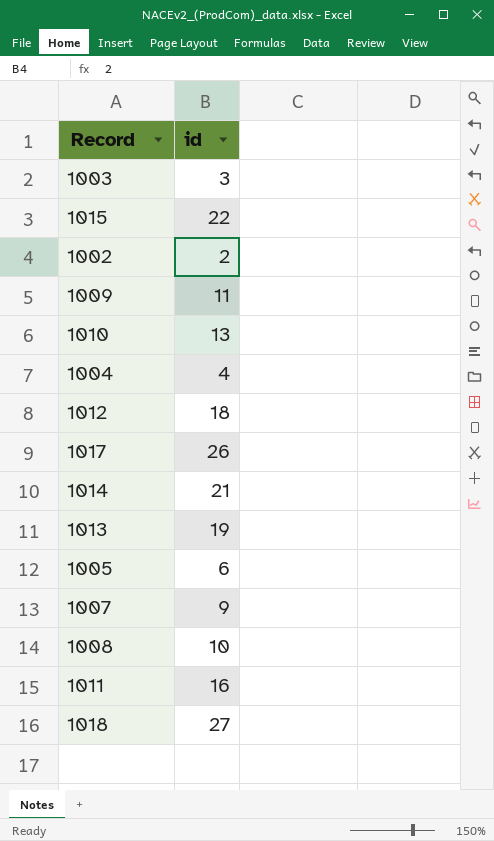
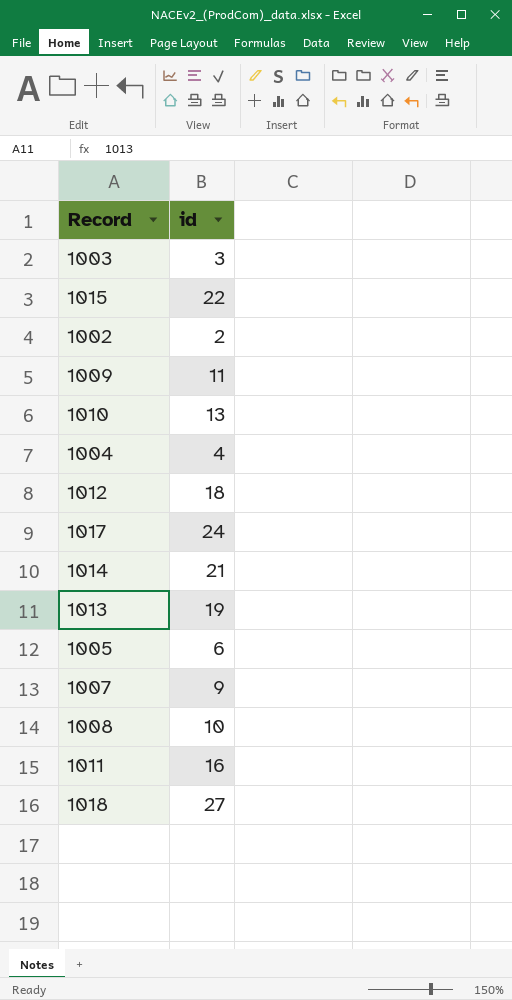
1017 | id: 26 -> 24

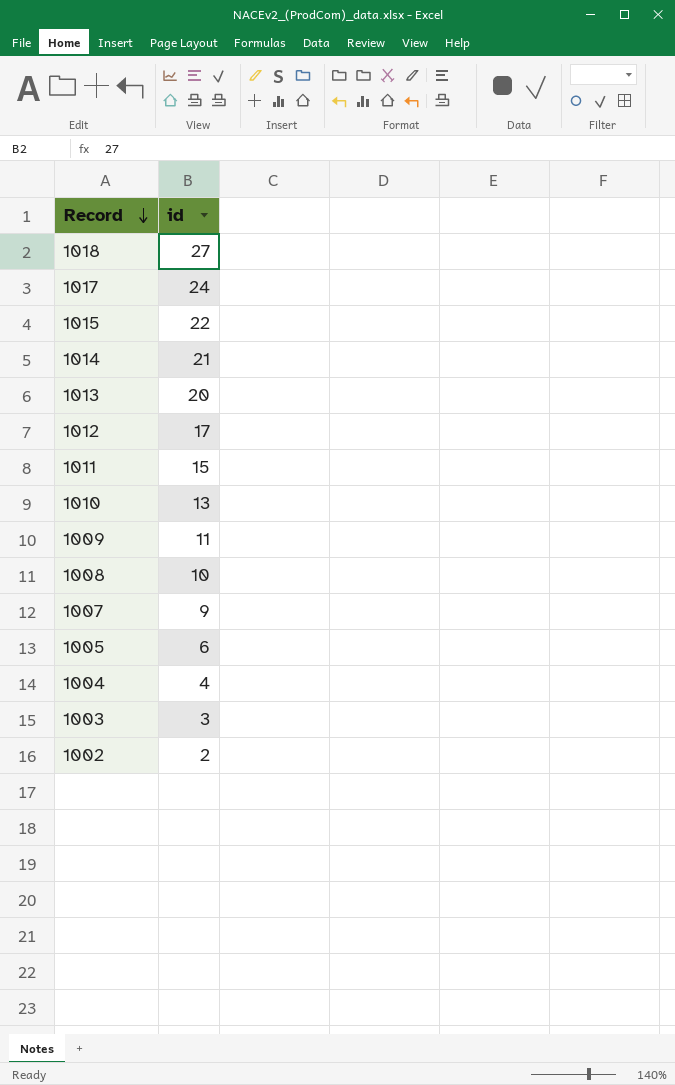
row order: none -> Record descending
1013 | id: 19 -> 20
1012 | id: 18 -> 17
1011 | id: 16 -> 15

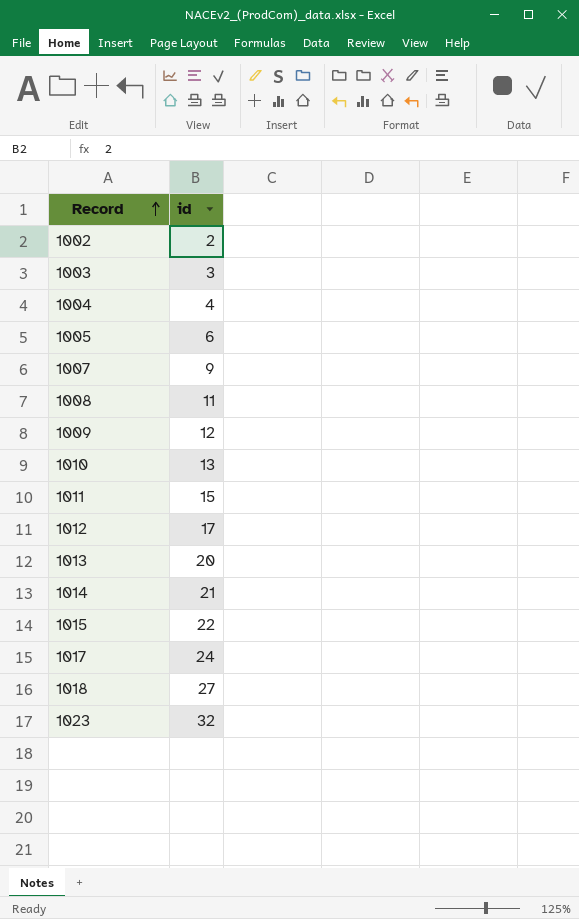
row order: Record descending -> Record ascending
1008 | id: 10 -> 11
1009 | id: 11 -> 12
row 1023: none -> 32

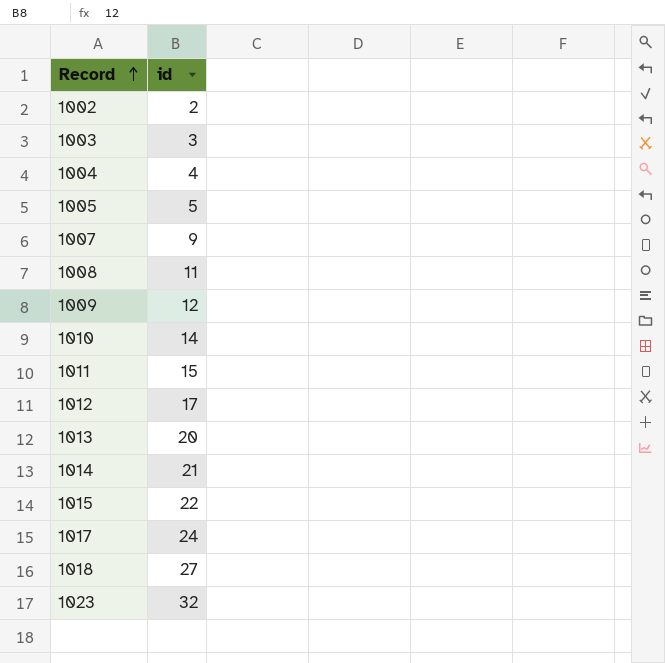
1005 | id: 6 -> 5
1010 | id: 13 -> 14

